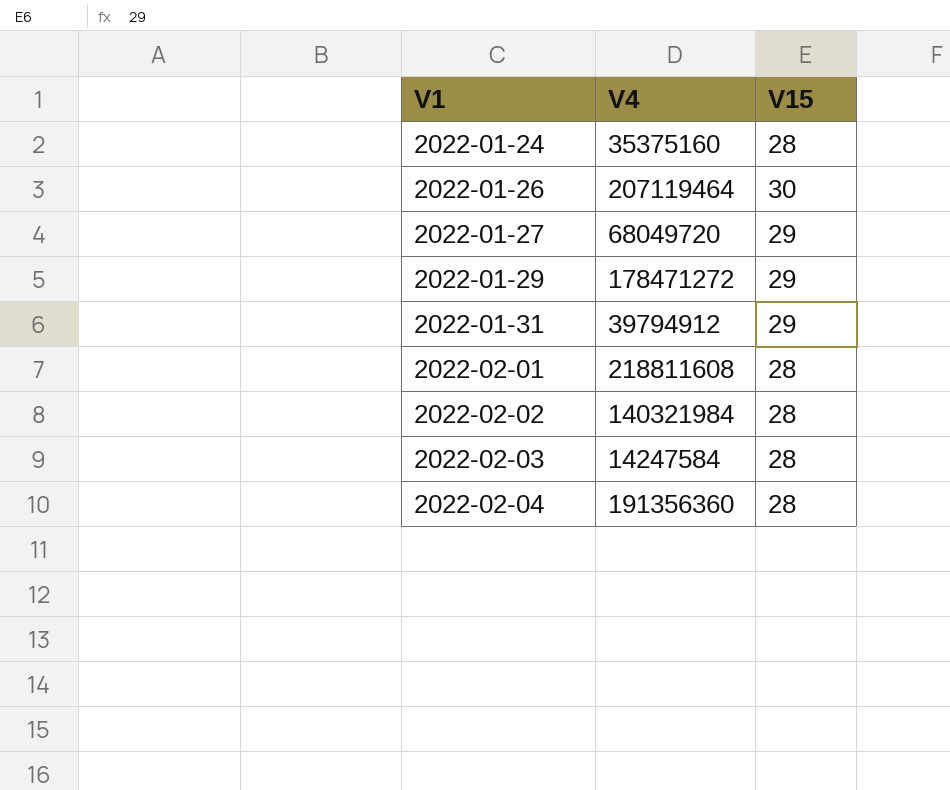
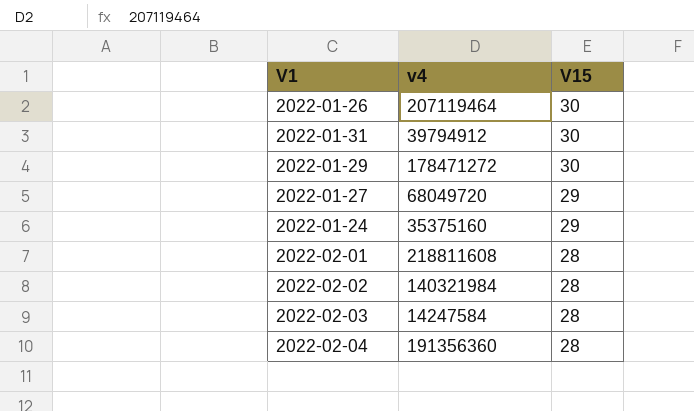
row order: V1 ascending -> V15 descending
column name: V4 -> v4
2022-01-31 | V15: 29 -> 30
2022-01-29 | V15: 29 -> 30
2022-01-24 | V15: 28 -> 29

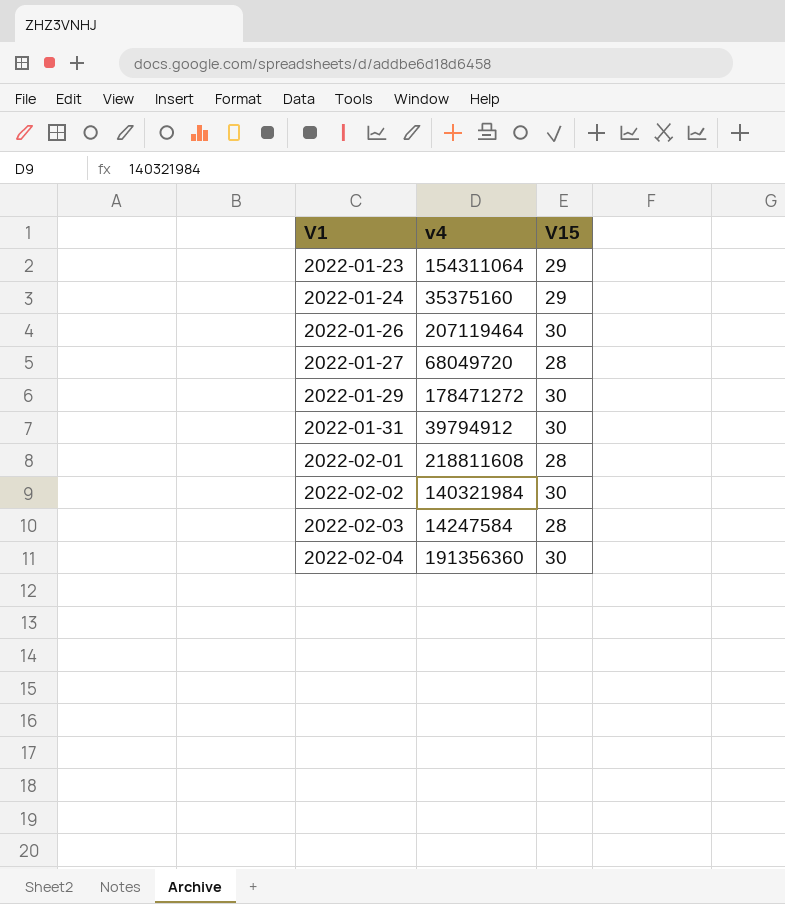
row order: V15 descending -> V1 ascending
row 2022-01-23: none -> 154311064 | 29
2022-01-27 | V15: 29 -> 28
2022-02-02 | V15: 28 -> 30
2022-02-04 | V15: 28 -> 30

